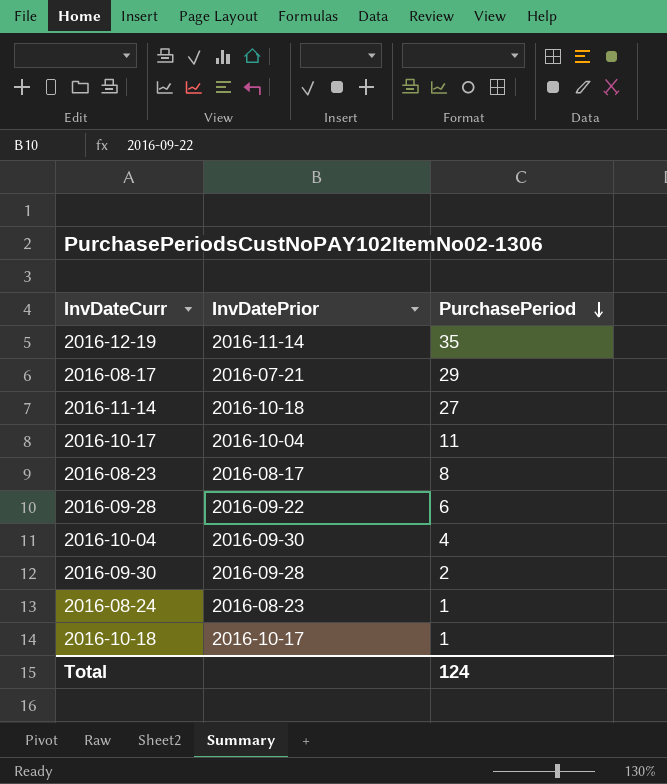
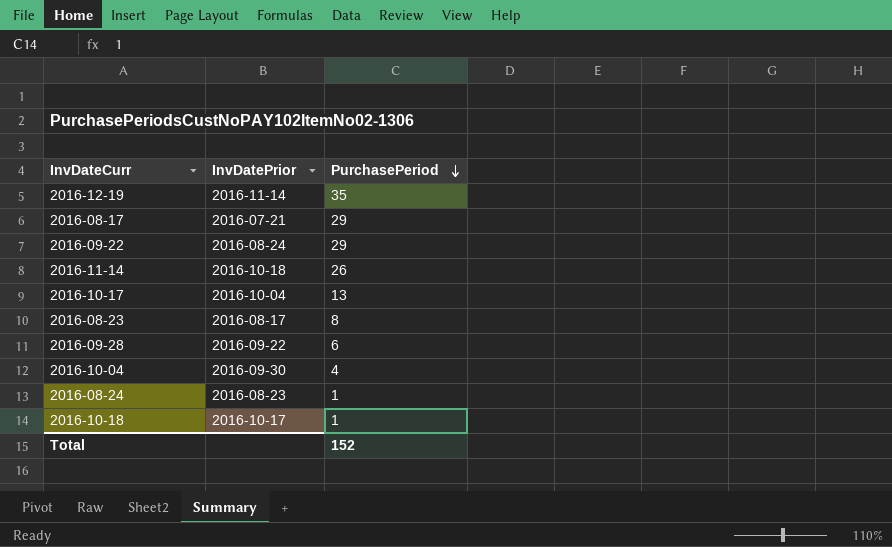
row 2016-09-30: 2016-09-28 | 2 -> none
row 2016-09-22: none -> 2016-08-24 | 29
2016-11-14 | PurchasePeriod: 27 -> 26
2016-10-17 | PurchasePeriod: 11 -> 13
Total | PurchasePeriod: 124 -> 152

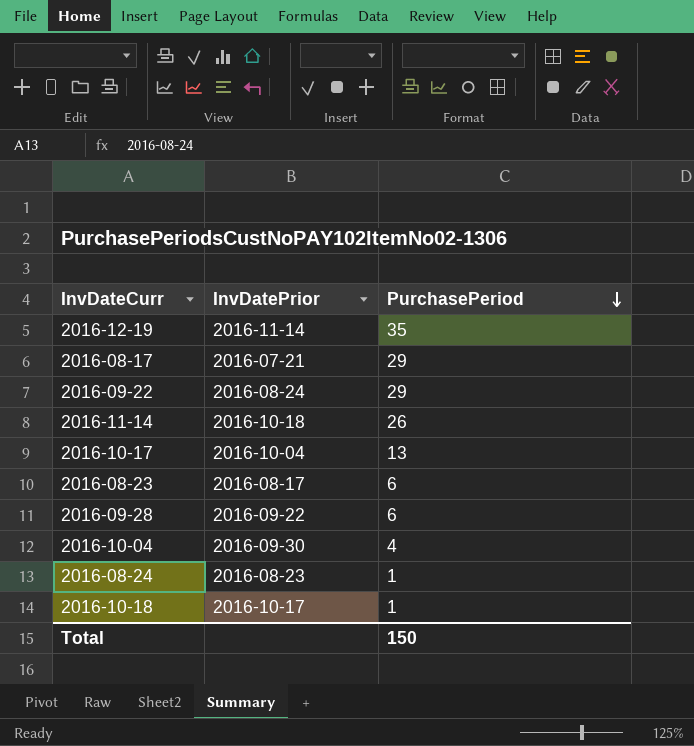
2016-08-23 | PurchasePeriod: 8 -> 6
Total | PurchasePeriod: 152 -> 150

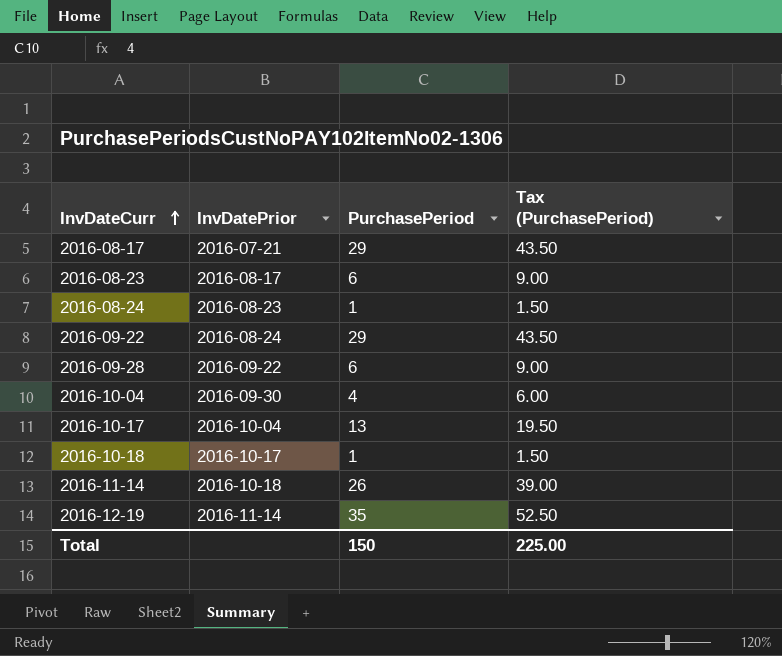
row order: PurchasePeriod descending -> InvDateCurr ascending
column Tax (PurchasePeriod) | formula: none -> [PurchasePeriod] * 1.5

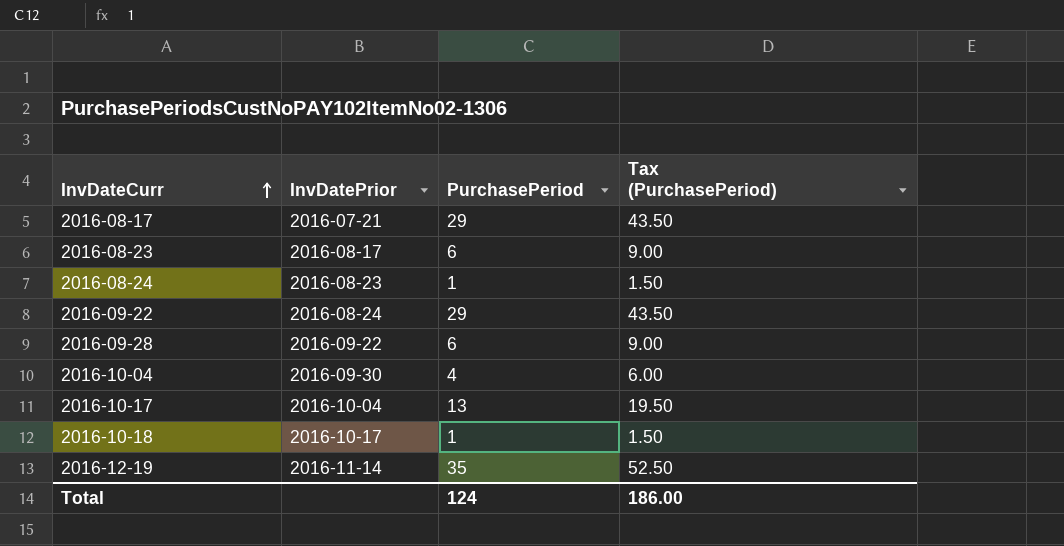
row 2016-11-14: 2016-10-18 | 26 | 39.00 -> none
Total | PurchasePeriod: 150 -> 124
Total | Tax (PurchasePeriod): 225.00 -> 186.00

